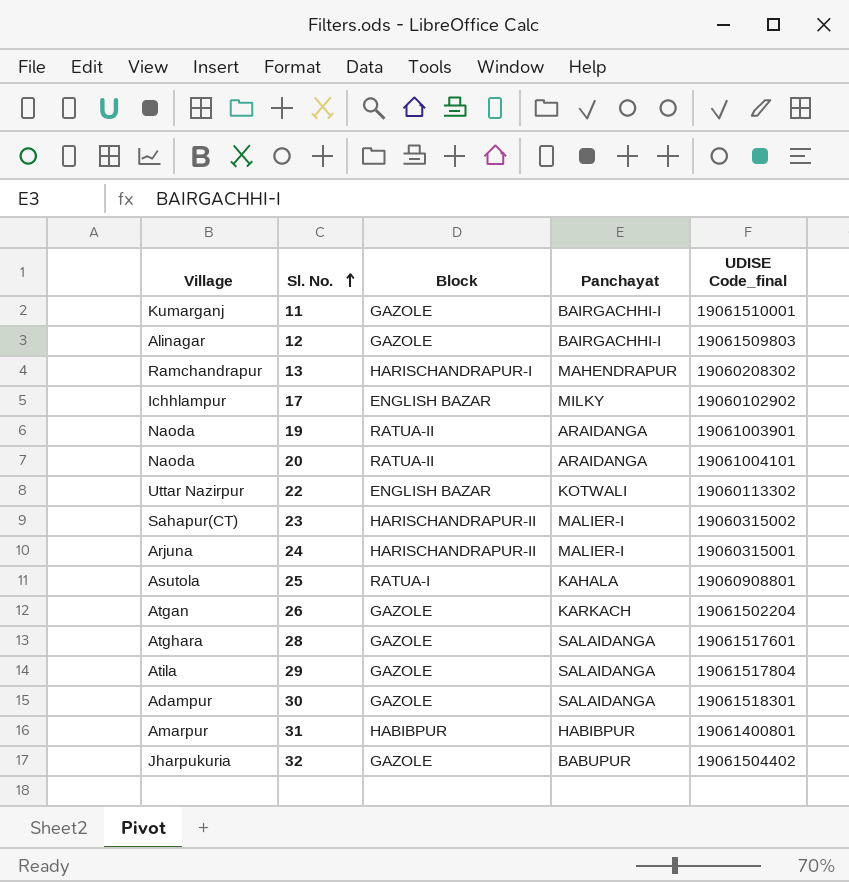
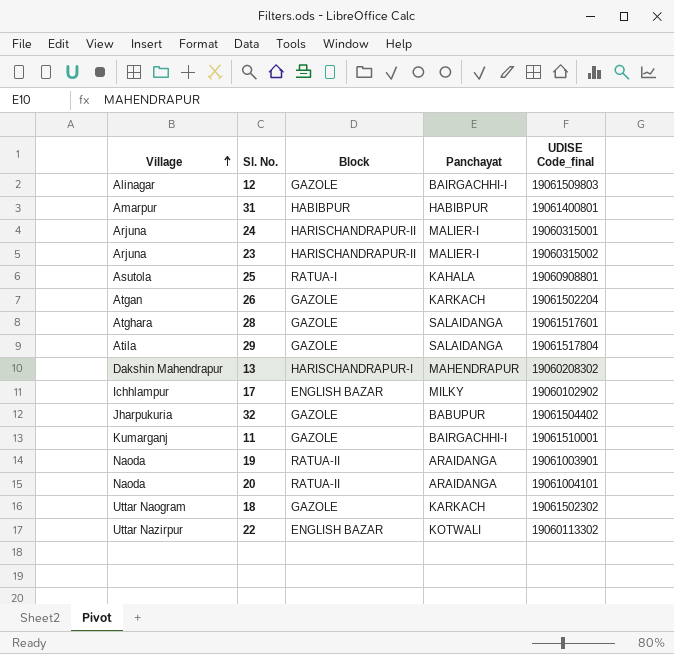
row order: Sl. No. ascending -> Village ascending
row 30: Adampur | GAZOLE | SALAIDANGA | 19061518301 -> none
23 | Village: Sahapur(CT) -> Arjuna
13 | Village: Ramchandrapur -> Dakshin Mahendrapur
row 18: none -> Uttar Naogram | GAZOLE | KARKACH | 19061502302

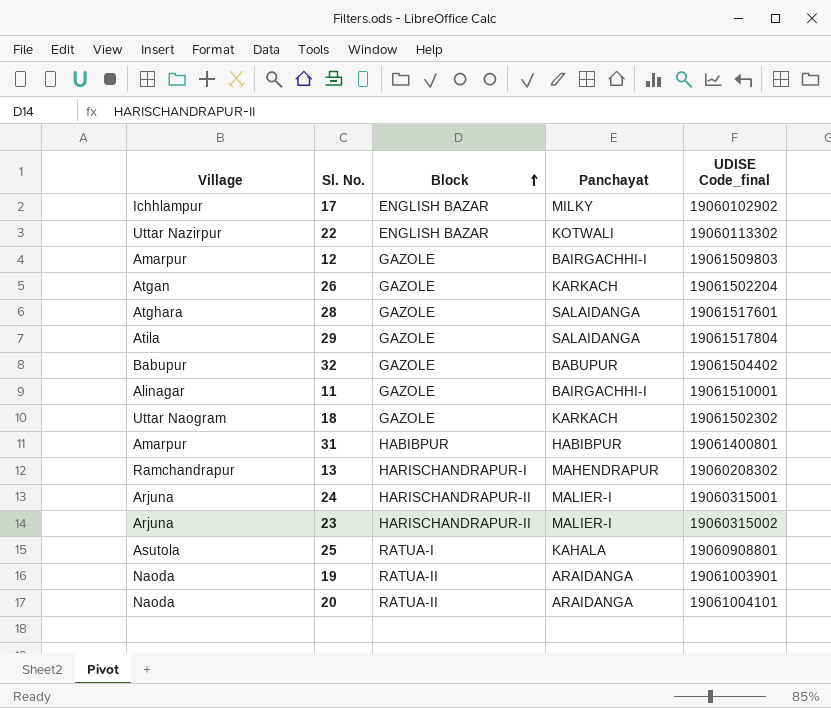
row order: Village ascending -> Block ascending
12 | Village: Alinagar -> Amarpur
32 | Village: Jharpukuria -> Babupur
11 | Village: Kumarganj -> Alinagar
13 | Village: Dakshin Mahendrapur -> Ramchandrapur

